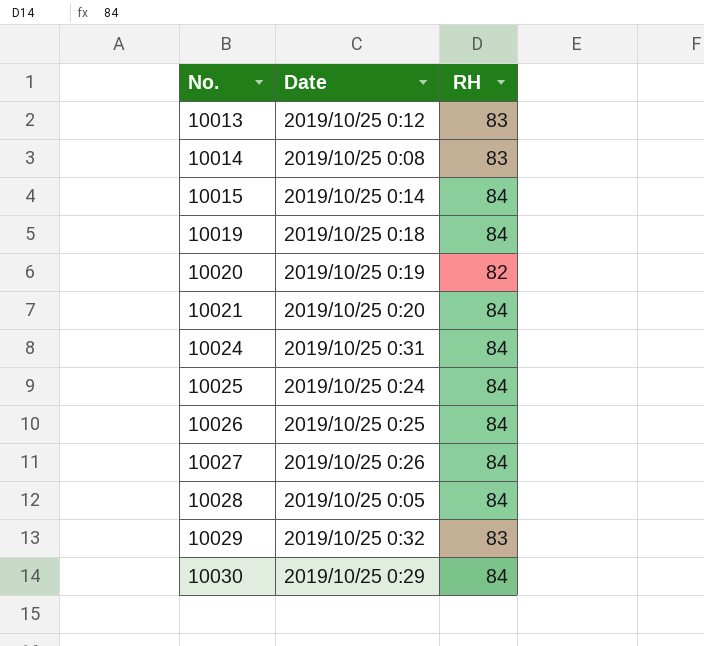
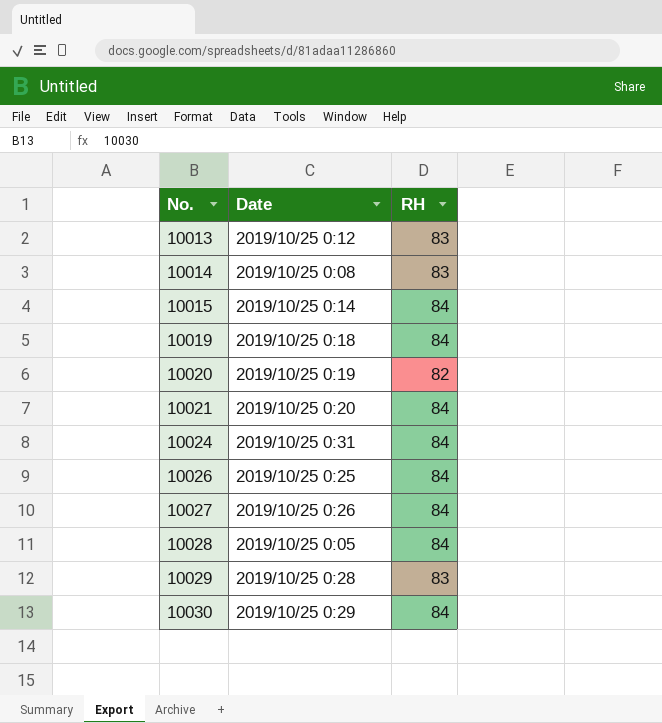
row 10025: 2019/10/25 0:24 | 84 -> none
10029 | Date: 2019/10/25 0:32 -> 2019/10/25 0:28

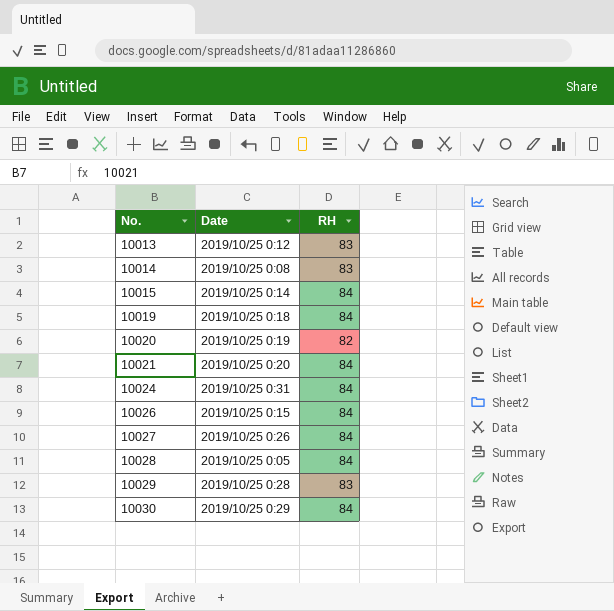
10026 | Date: 2019/10/25 0:25 -> 2019/10/25 0:15

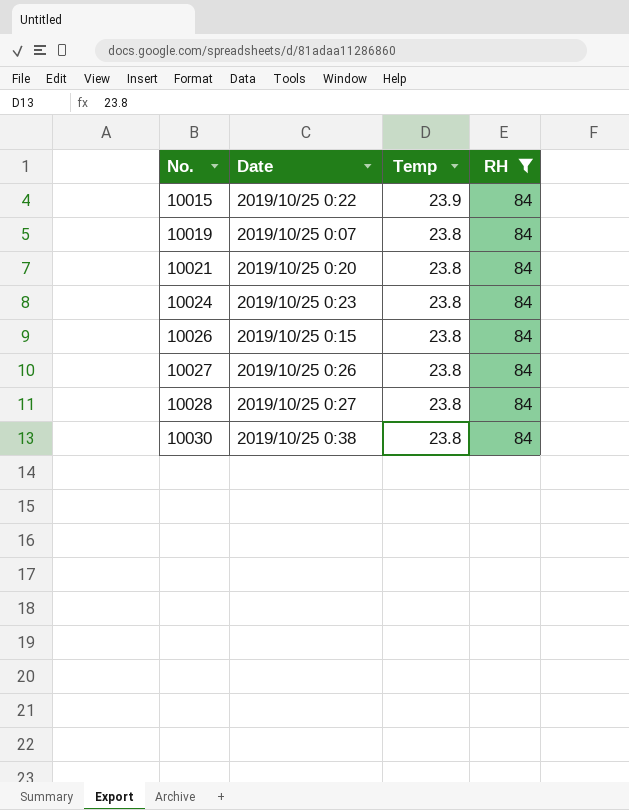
filter: none -> RH = 84
column Temp | position: none -> 3
10015 | Date: 2019/10/25 0:14 -> 2019/10/25 0:22
10019 | Date: 2019/10/25 0:18 -> 2019/10/25 0:07
10024 | Date: 2019/10/25 0:31 -> 2019/10/25 0:23
10028 | Date: 2019/10/25 0:05 -> 2019/10/25 0:27
10030 | Date: 2019/10/25 0:29 -> 2019/10/25 0:38

